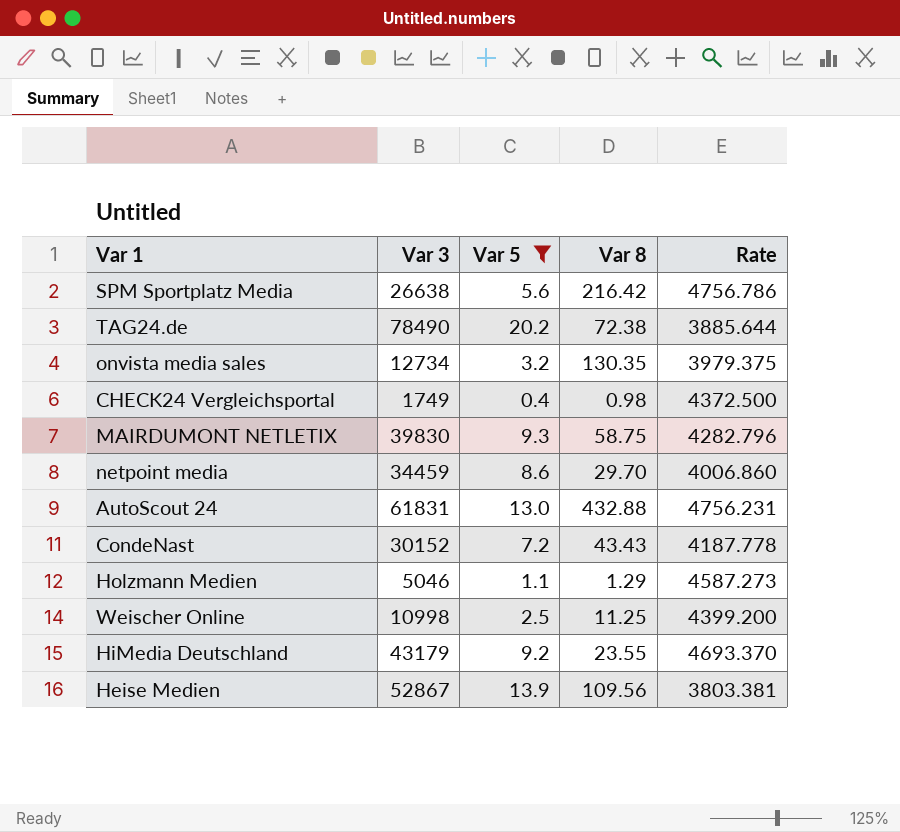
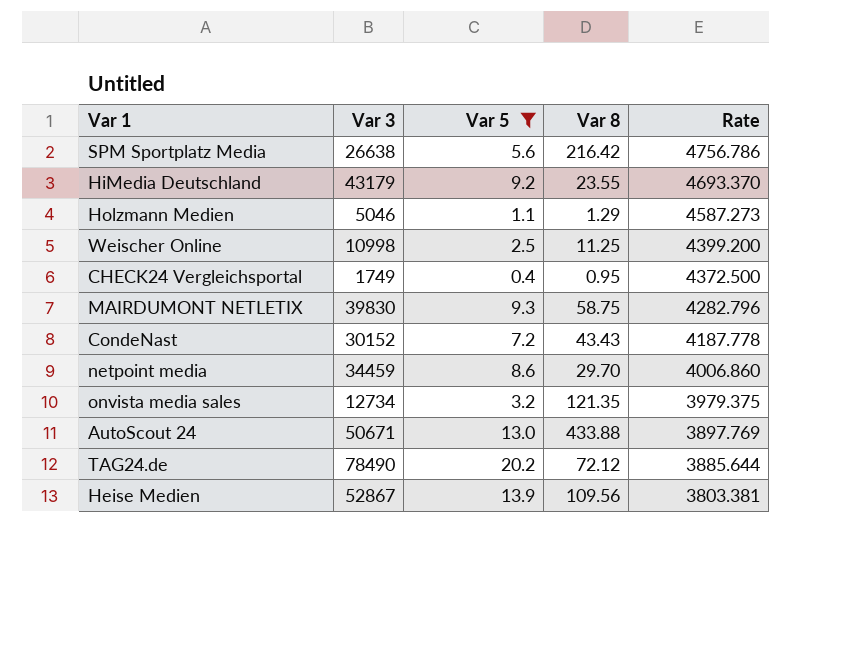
row order: none -> Rate descending
CHECK24 Vergleichsportal | Var 8: 0.98 -> 0.95
onvista media sales | Var 8: 130.35 -> 121.35
AutoScout 24 | Var 3: 61831 -> 50671
AutoScout 24 | Var 8: 432.88 -> 433.88
AutoScout 24 | Rate: 4756.231 -> 3897.769
TAG24.de | Var 8: 72.38 -> 72.12

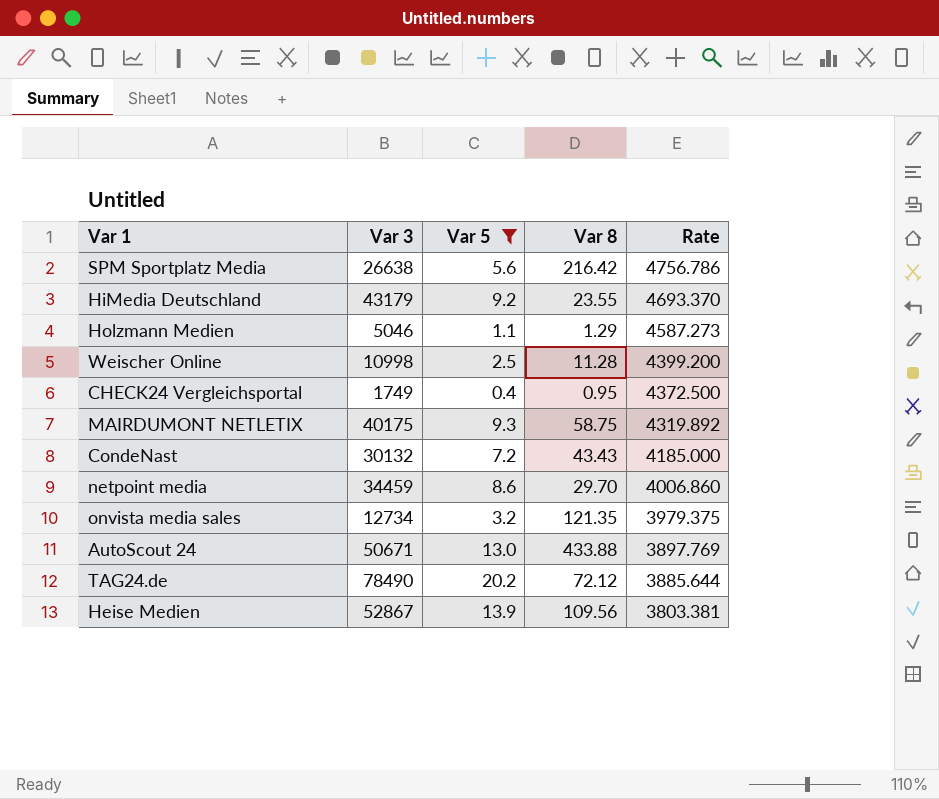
Weischer Online | Var 8: 11.25 -> 11.28
MAIRDUMONT NETLETIX | Var 3: 39830 -> 40175
MAIRDUMONT NETLETIX | Rate: 4282.796 -> 4319.892
CondeNast | Var 3: 30152 -> 30132
CondeNast | Rate: 4187.778 -> 4185.000

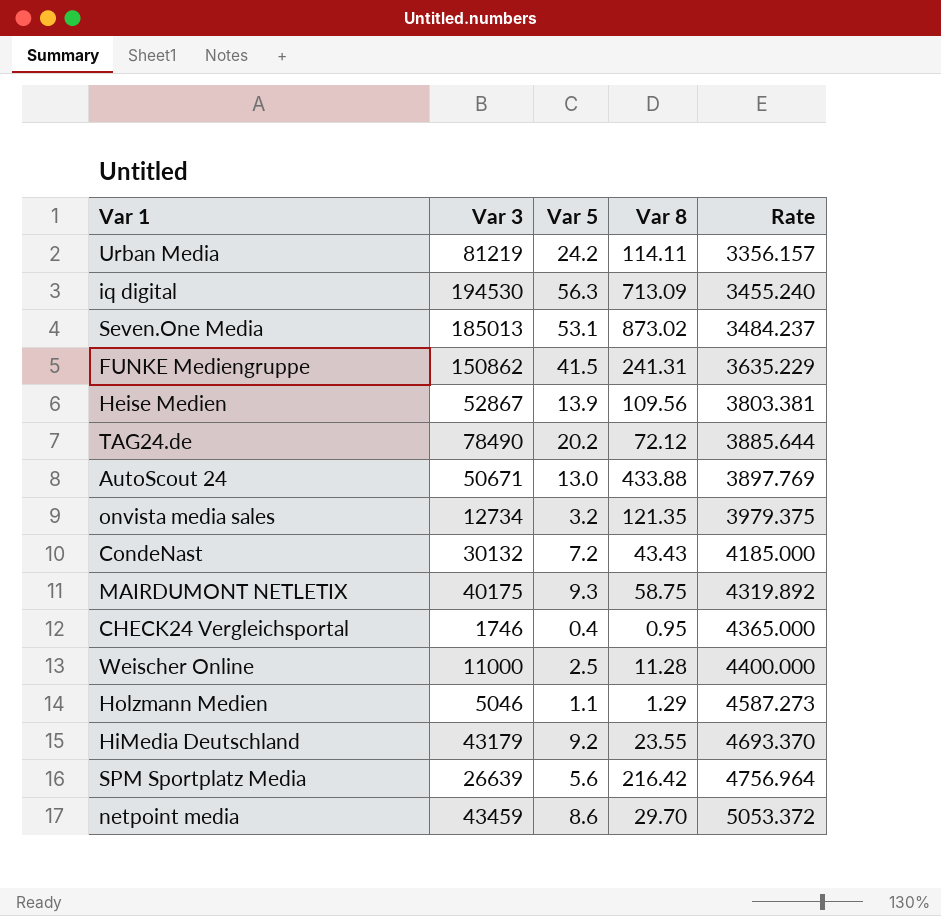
filter: Var 5 <= 20.2 -> none
row order: Rate descending -> Rate ascending
CHECK24 Vergleichsportal | Var 3: 1749 -> 1746
CHECK24 Vergleichsportal | Rate: 4372.500 -> 4365.000
Weischer Online | Var 3: 10998 -> 11000
Weischer Online | Rate: 4399.200 -> 4400.000
SPM Sportplatz Media | Var 3: 26638 -> 26639
SPM Sportplatz Media | Rate: 4756.786 -> 4756.964
netpoint media | Var 3: 34459 -> 43459
netpoint media | Rate: 4006.860 -> 5053.372

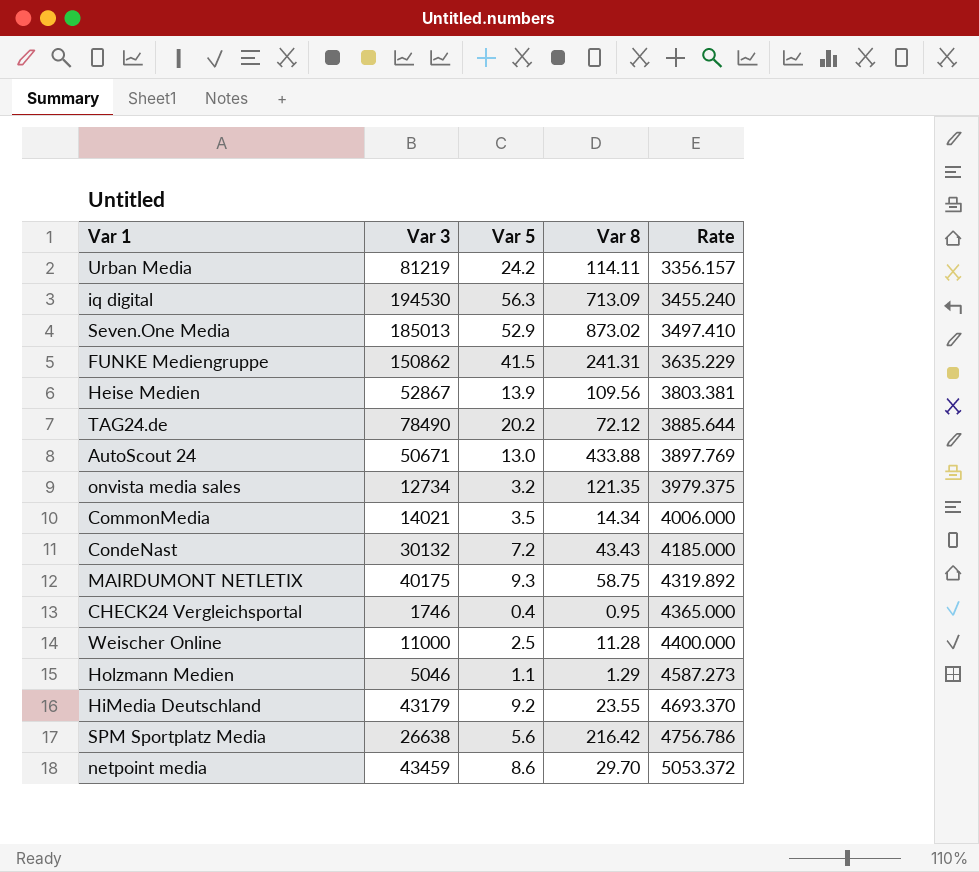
Seven.One Media | Var 5: 53.1 -> 52.9
Seven.One Media | Rate: 3484.237 -> 3497.410
row CommonMedia: none -> 14021 | 3.5 | 14.34 | 4006.000
SPM Sportplatz Media | Var 3: 26639 -> 26638
SPM Sportplatz Media | Rate: 4756.964 -> 4756.786

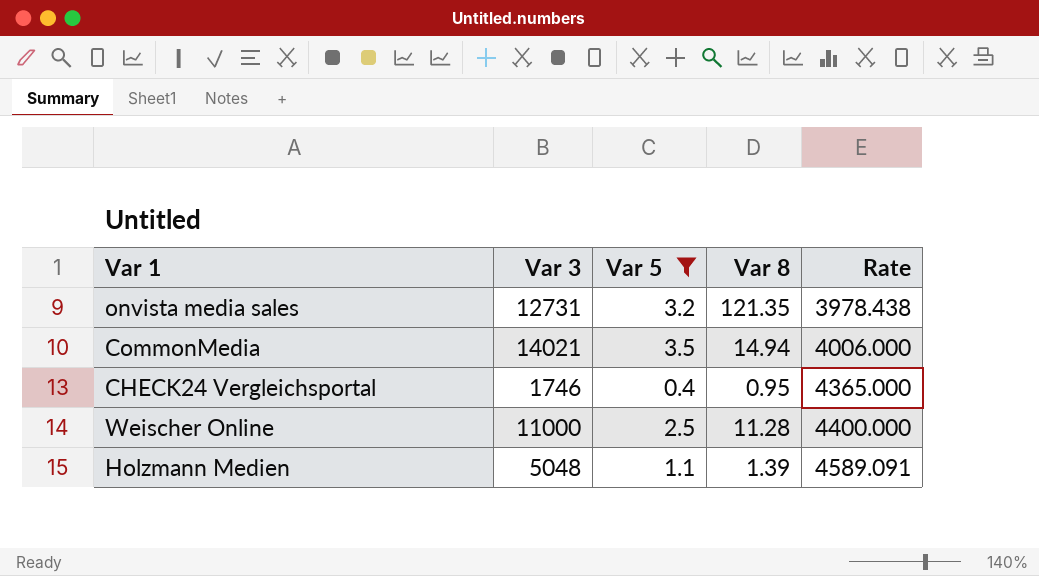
filter: none -> Var 5 <= 3.5
onvista media sales | Var 3: 12734 -> 12731
onvista media sales | Rate: 3979.375 -> 3978.438
CommonMedia | Var 8: 14.34 -> 14.94
Holzmann Medien | Var 3: 5046 -> 5048
Holzmann Medien | Var 8: 1.29 -> 1.39
Holzmann Medien | Rate: 4587.273 -> 4589.091

